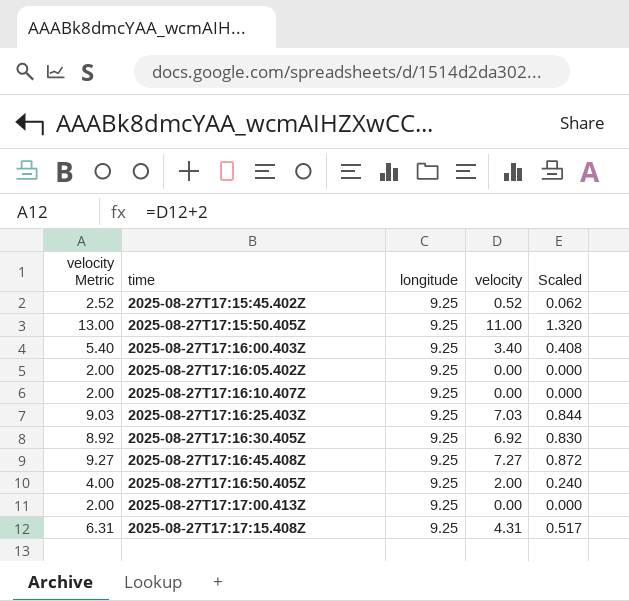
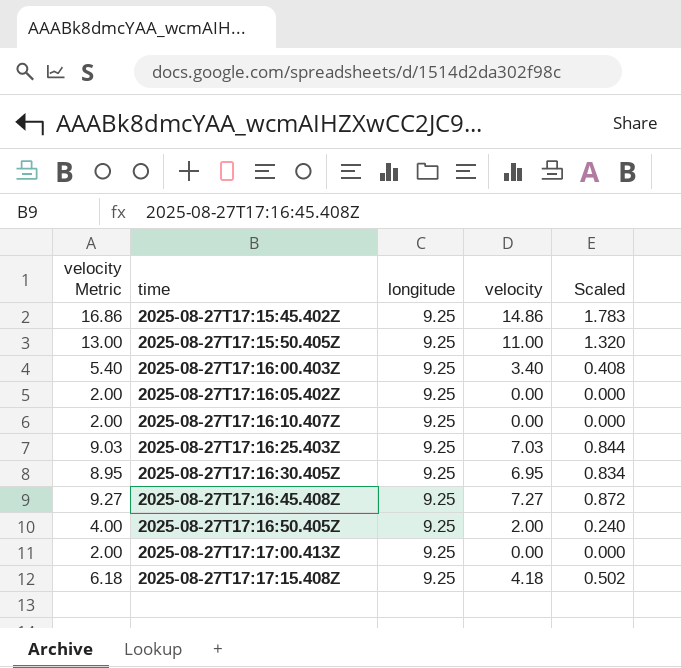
2025-08-27T17:15:45.402Z | velocity Metric: 2.52 -> 16.86
2025-08-27T17:15:45.402Z | velocity: 0.52 -> 14.86
2025-08-27T17:15:45.402Z | Scaled: 0.062 -> 1.783
2025-08-27T17:16:30.405Z | velocity Metric: 8.92 -> 8.95
2025-08-27T17:16:30.405Z | velocity: 6.92 -> 6.95
2025-08-27T17:16:30.405Z | Scaled: 0.830 -> 0.834
2025-08-27T17:17:15.408Z | velocity Metric: 6.31 -> 6.18
2025-08-27T17:17:15.408Z | velocity: 4.31 -> 4.18
2025-08-27T17:17:15.408Z | Scaled: 0.517 -> 0.502

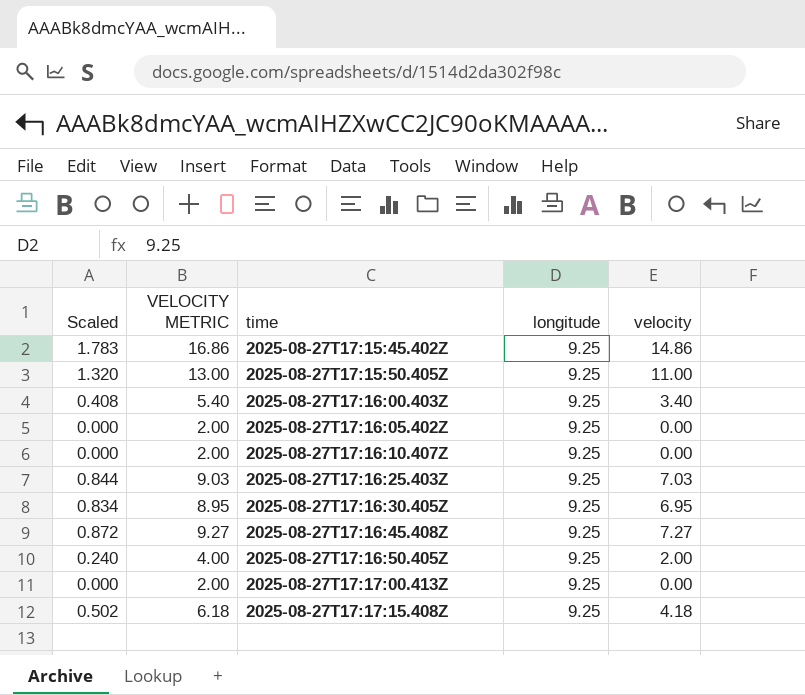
column Scaled | position: 5 -> 1
column name: velocity Metric -> VELOCITY METRIC

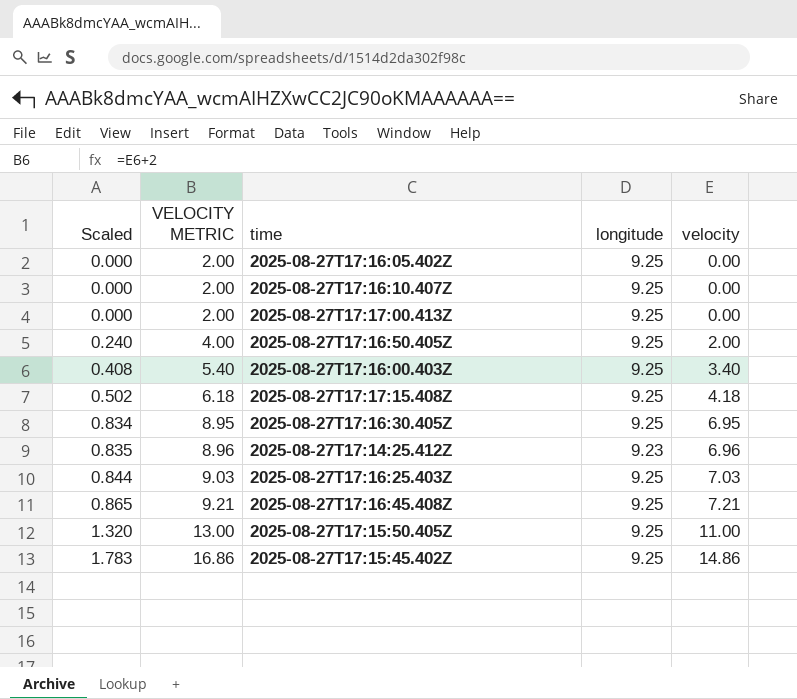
row order: time ascending -> Scaled ascending
row 2025-08-27T17:14:25.412Z: none -> 0.835 | 8.96 | 9.23 | 6.96
2025-08-27T17:16:45.408Z | Scaled: 0.872 -> 0.865
2025-08-27T17:16:45.408Z | VELOCITY METRIC: 9.27 -> 9.21
2025-08-27T17:16:45.408Z | velocity: 7.27 -> 7.21

